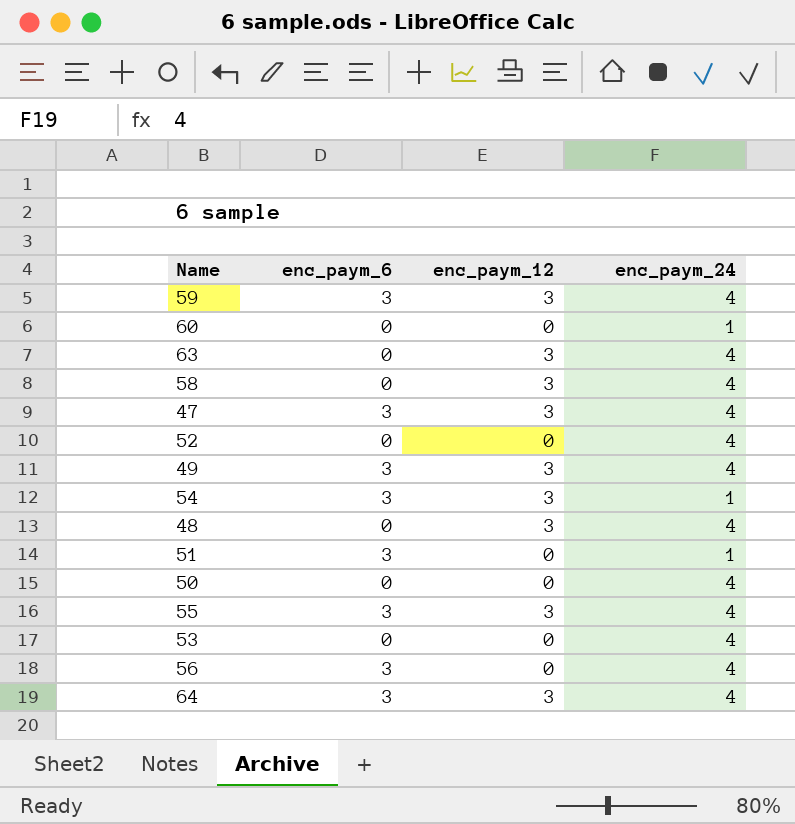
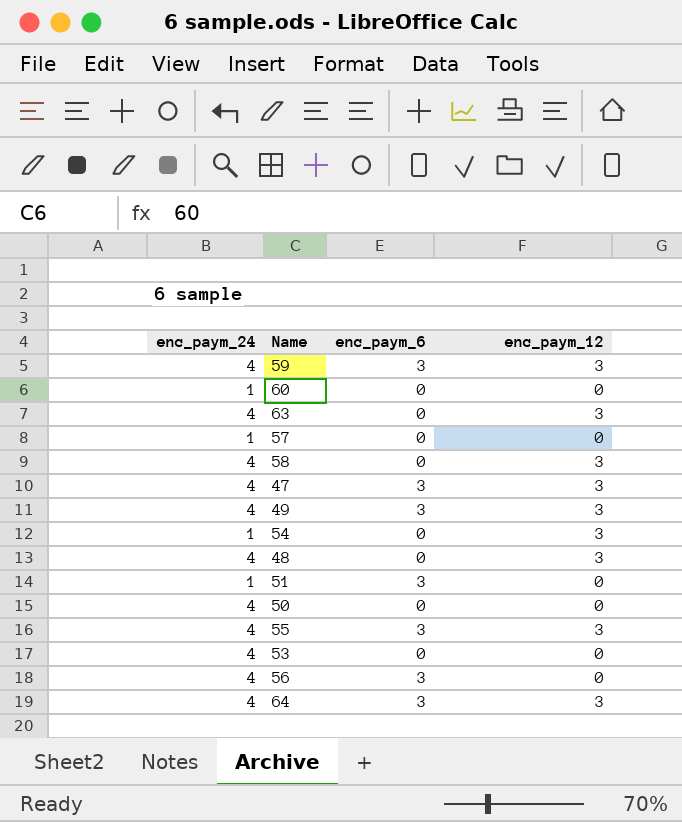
column enc_paym_24 | position: 4 -> 1
row 52: 0 | 0 | 4 -> none
row 57: none -> 1 | 0 | 0
54 | enc_paym_6: 3 -> 0

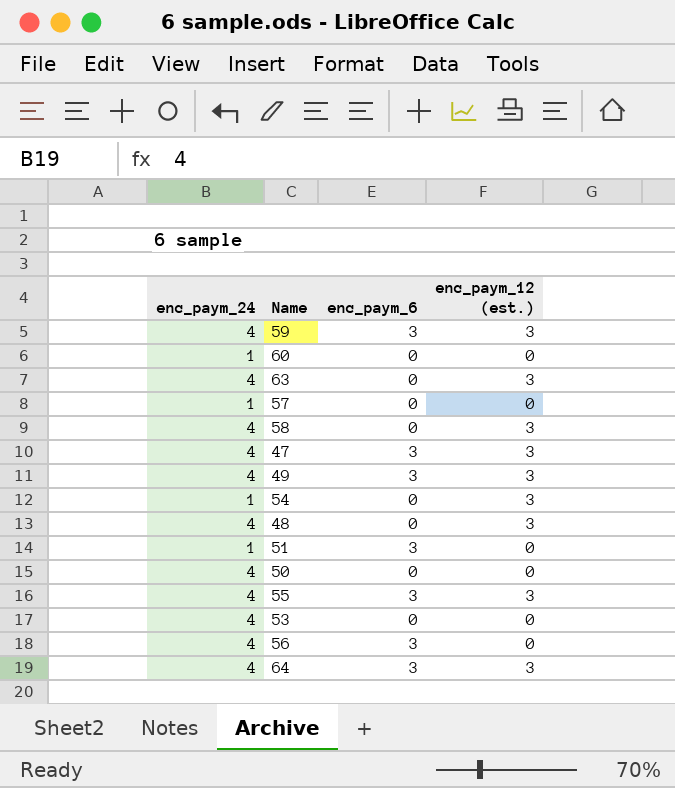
column name: enc_paym_12 -> enc_paym_12 (est.)

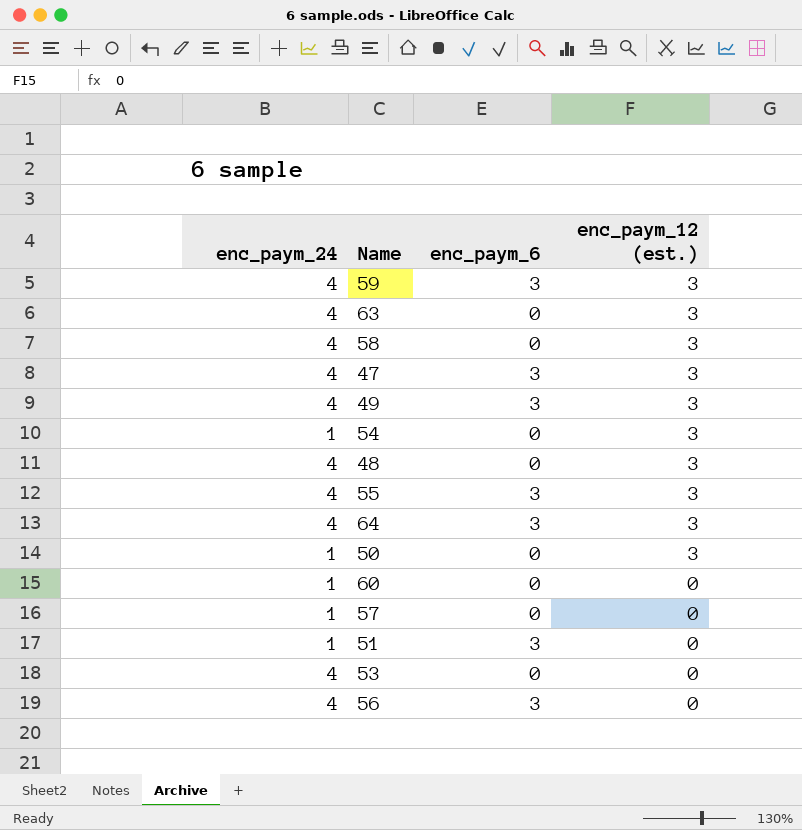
row order: none -> enc_paym_12 (est.) descending
50 | enc_paym_24: 4 -> 1
50 | enc_paym_12 (est.): 0 -> 3

